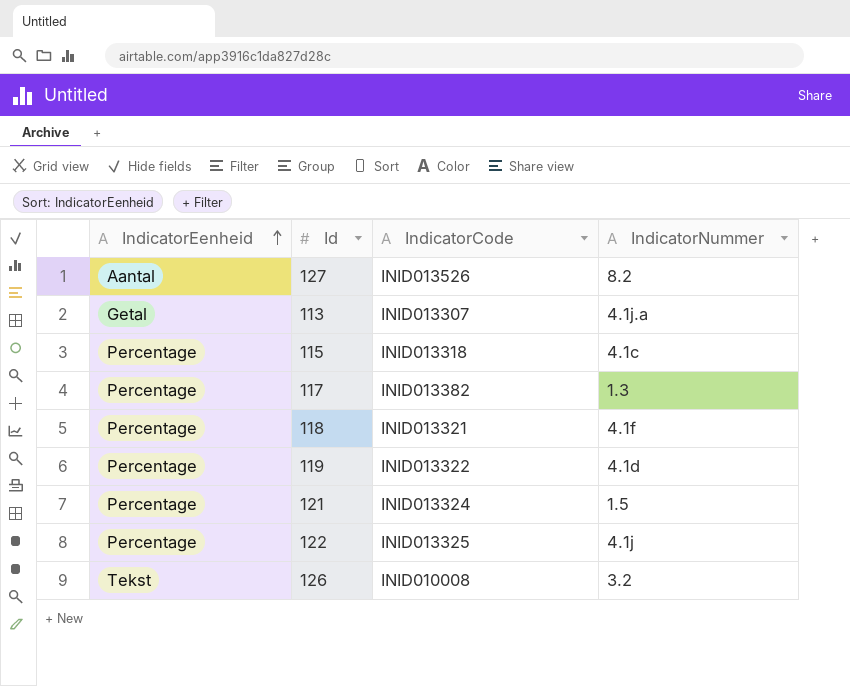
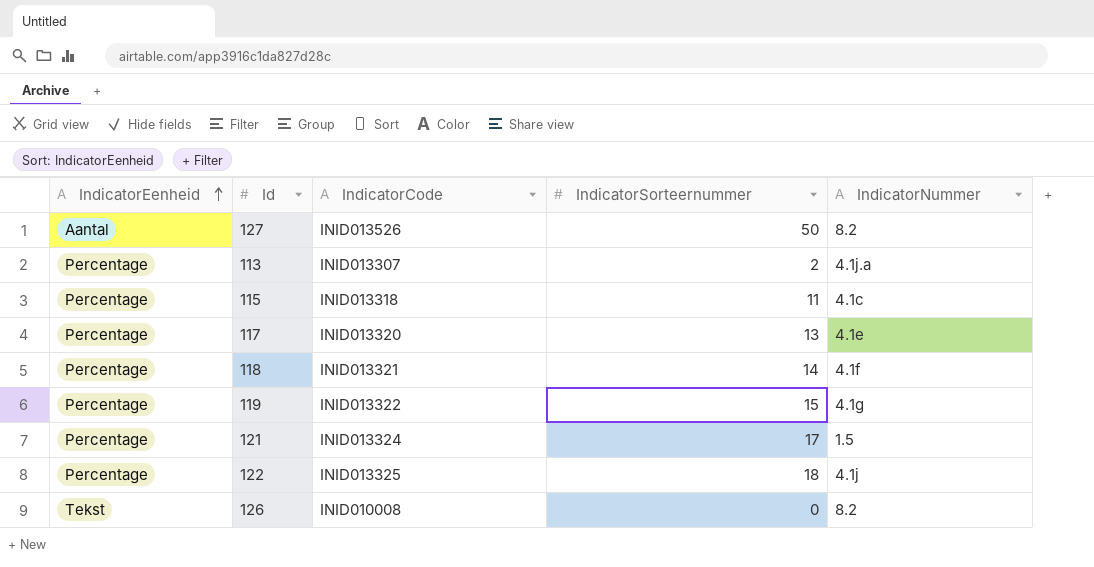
column IndicatorSorteernummer | position: none -> 4
113 | IndicatorEenheid: Getal -> Percentage
117 | IndicatorCode: INID013382 -> INID013320
117 | IndicatorNummer: 1.3 -> 4.1e
119 | IndicatorNummer: 4.1d -> 4.1g
126 | IndicatorNummer: 3.2 -> 8.2

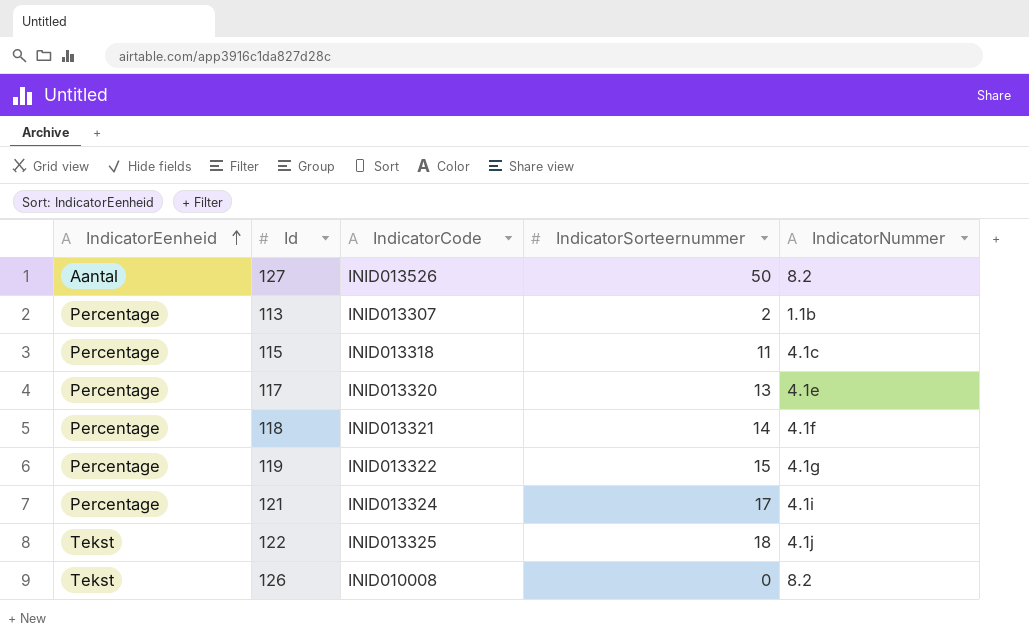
113 | IndicatorNummer: 4.1j.a -> 1.1b
121 | IndicatorNummer: 1.5 -> 4.1i
122 | IndicatorEenheid: Percentage -> Tekst

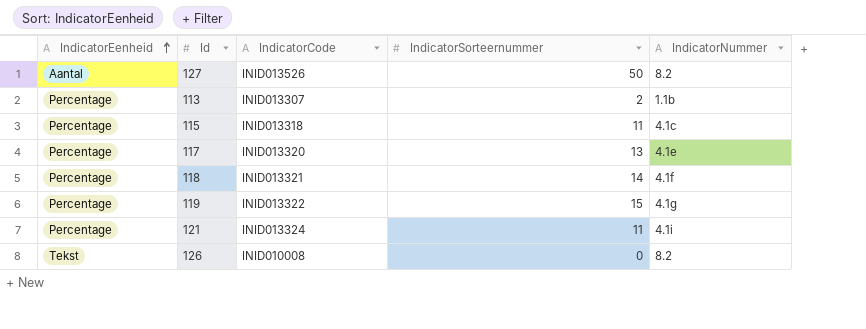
row 122: Tekst | INID013325 | 18 | 4.1j -> none
121 | IndicatorSorteernummer: 17 -> 11

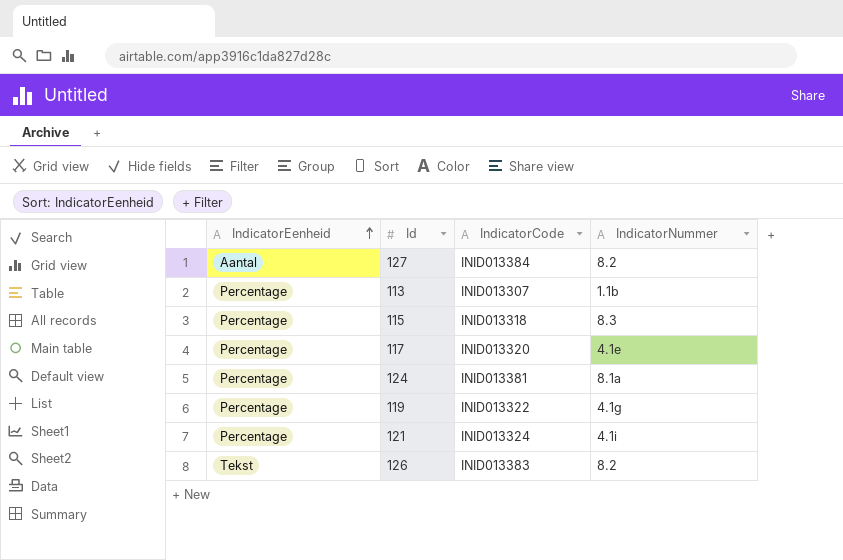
column IndicatorSorteernummer | position: 4 -> none
row 118: Percentage | INID013321 | 14 | 4.1f -> none
127 | IndicatorCode: INID013526 -> INID013384
115 | IndicatorNummer: 4.1c -> 8.3
row 124: none -> Percentage | INID013381 | 8.1a
126 | IndicatorCode: INID010008 -> INID013383

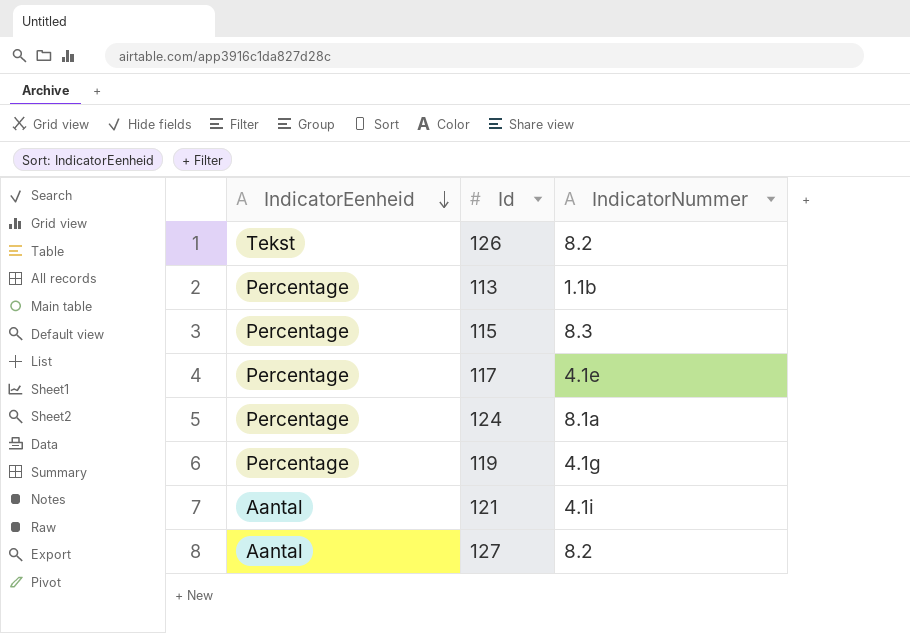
row order: IndicatorEenheid ascending -> IndicatorEenheid descending
column IndicatorCode | position: 3 -> none
121 | IndicatorEenheid: Percentage -> Aantal

